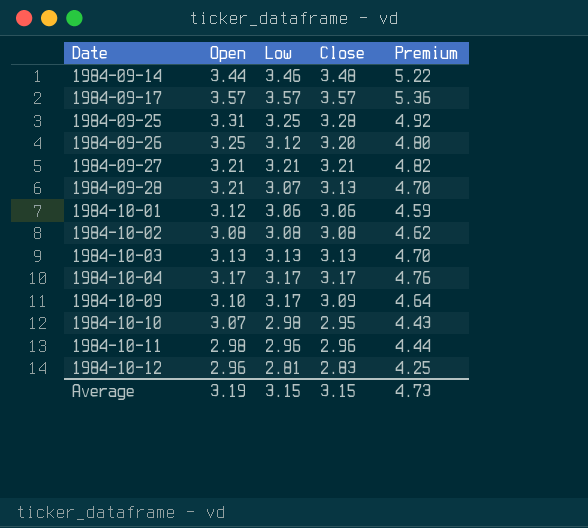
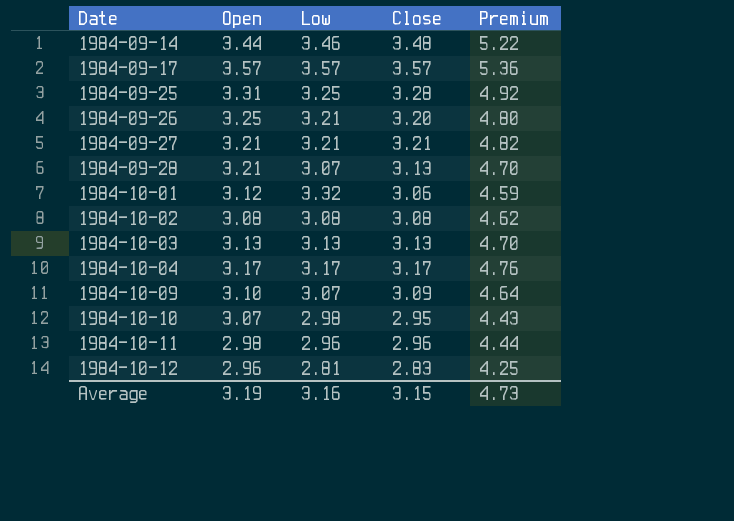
1984-09-26 | Low: 3.12 -> 3.21
1984-10-01 | Low: 3.06 -> 3.32
1984-10-09 | Low: 3.17 -> 3.07
Average | Low: 3.15 -> 3.16

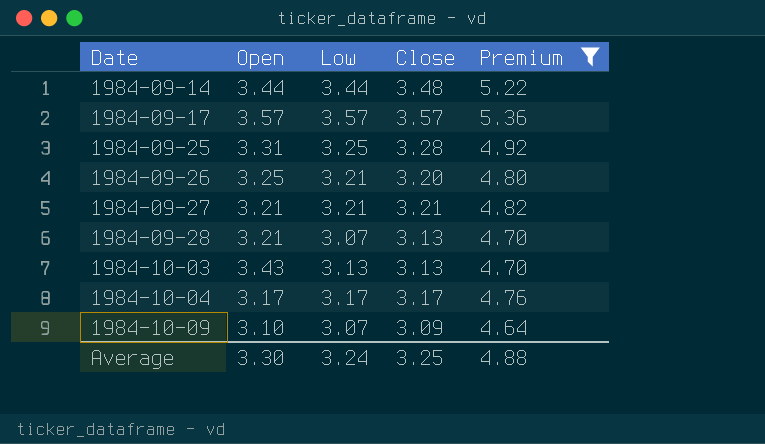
filter: none -> Premium >= 4.64
1984-09-14 | Low: 3.46 -> 3.44
1984-10-03 | Open: 3.13 -> 3.43
Average | Open: 3.19 -> 3.30
Average | Low: 3.16 -> 3.24
Average | Close: 3.15 -> 3.25
Average | Premium: 4.73 -> 4.88

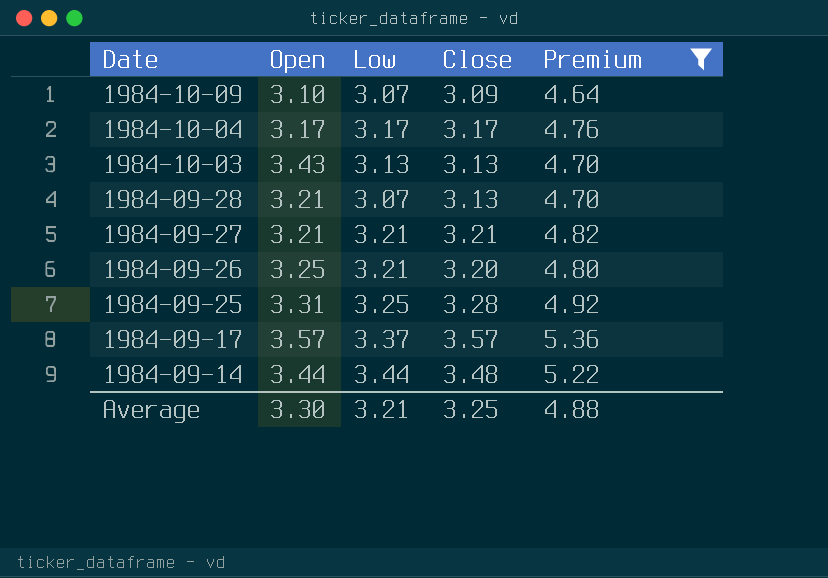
row order: Date ascending -> Date descending
1984-09-17 | Low: 3.57 -> 3.37
Average | Low: 3.24 -> 3.21

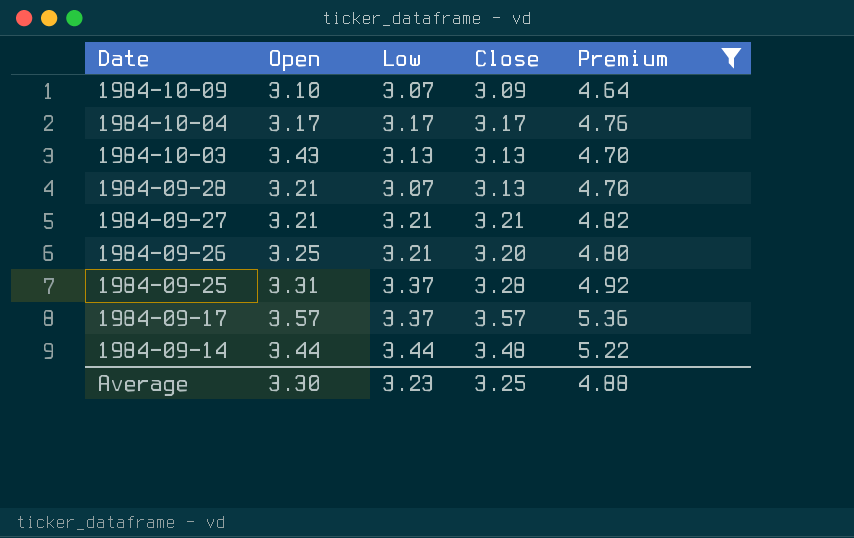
1984-09-25 | Low: 3.25 -> 3.37
Average | Low: 3.21 -> 3.23

